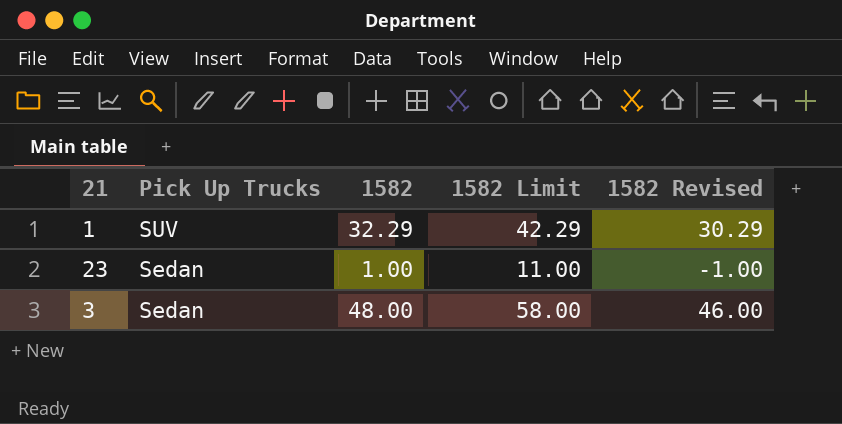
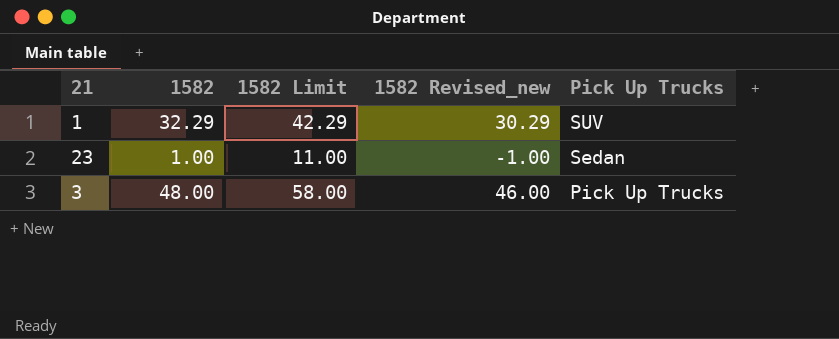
column name: 1582 Revised -> 1582 Revised_new
column Pick Up Trucks | position: 2 -> 5
3 | Pick Up Trucks: Sedan -> Pick Up Trucks

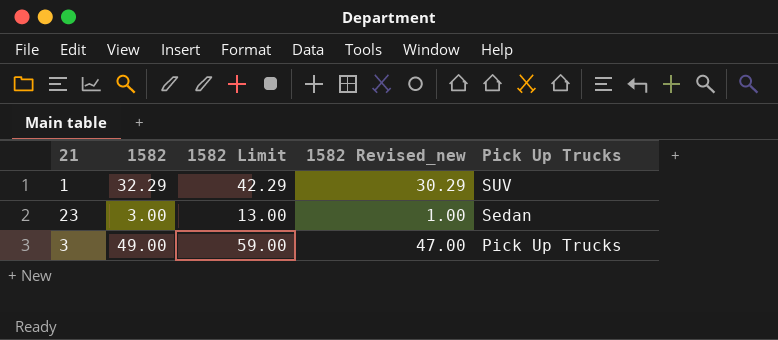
23 | 1582: 1.00 -> 3.00
23 | 1582 Limit: 11.00 -> 13.00
23 | 1582 Revised_new: -1.00 -> 1.00
3 | 1582: 48.00 -> 49.00
3 | 1582 Limit: 58.00 -> 59.00
3 | 1582 Revised_new: 46.00 -> 47.00

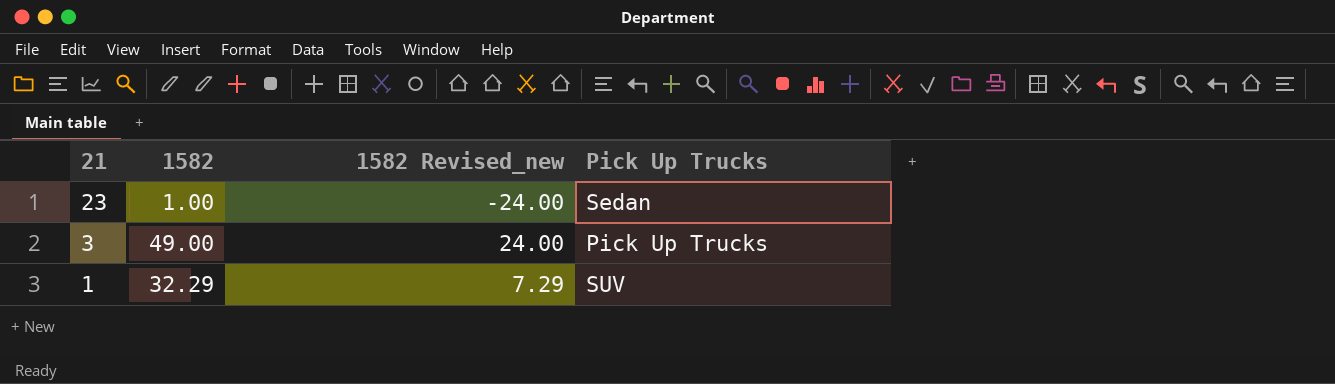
row order: Pick Up Trucks descending -> 21 descending
column 1582 Limit | formula: [1582] + 10 -> none
column 1582 Revised_new | formula: [1582] - 2 -> [1582] - 25
23 | 1582: 3.00 -> 1.00

